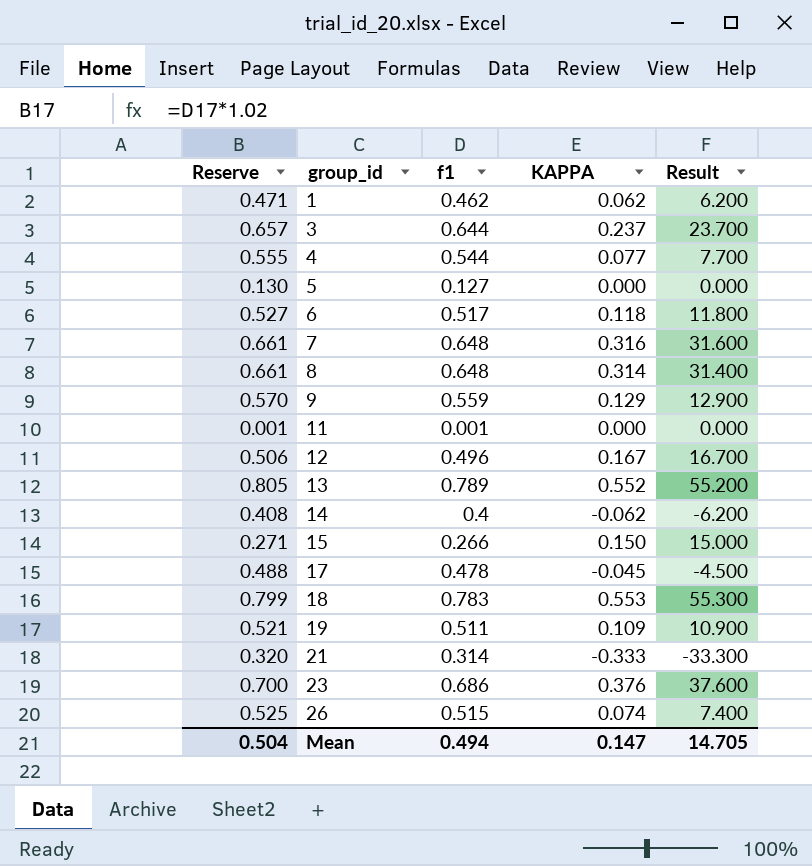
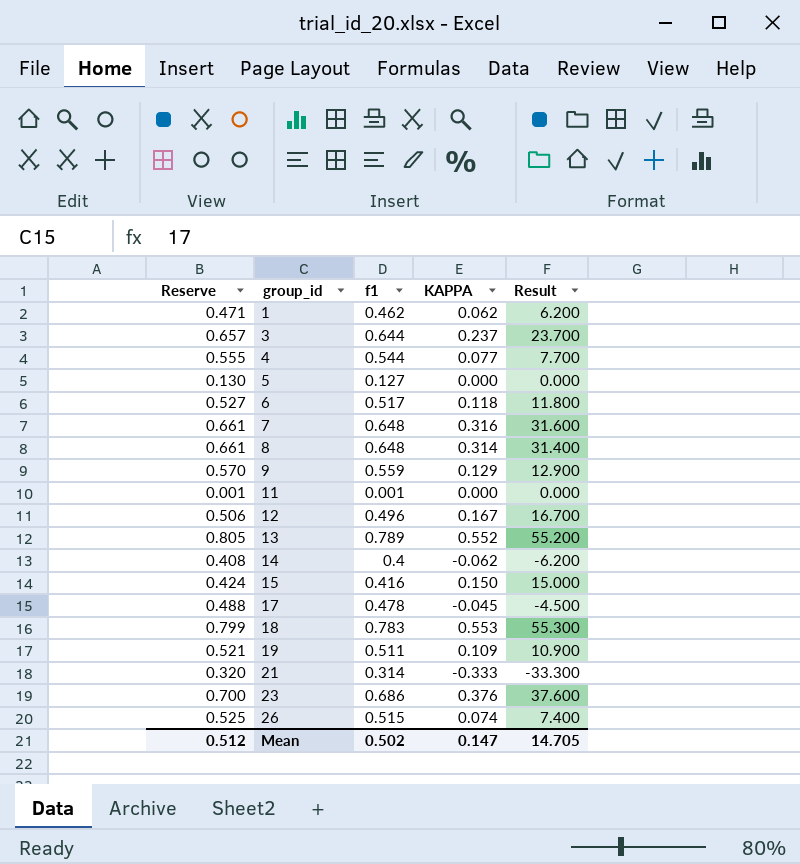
15 | Reserve: 0.271 -> 0.424
15 | f1: 0.266 -> 0.416
Mean | Reserve: 0.504 -> 0.512
Mean | f1: 0.494 -> 0.502

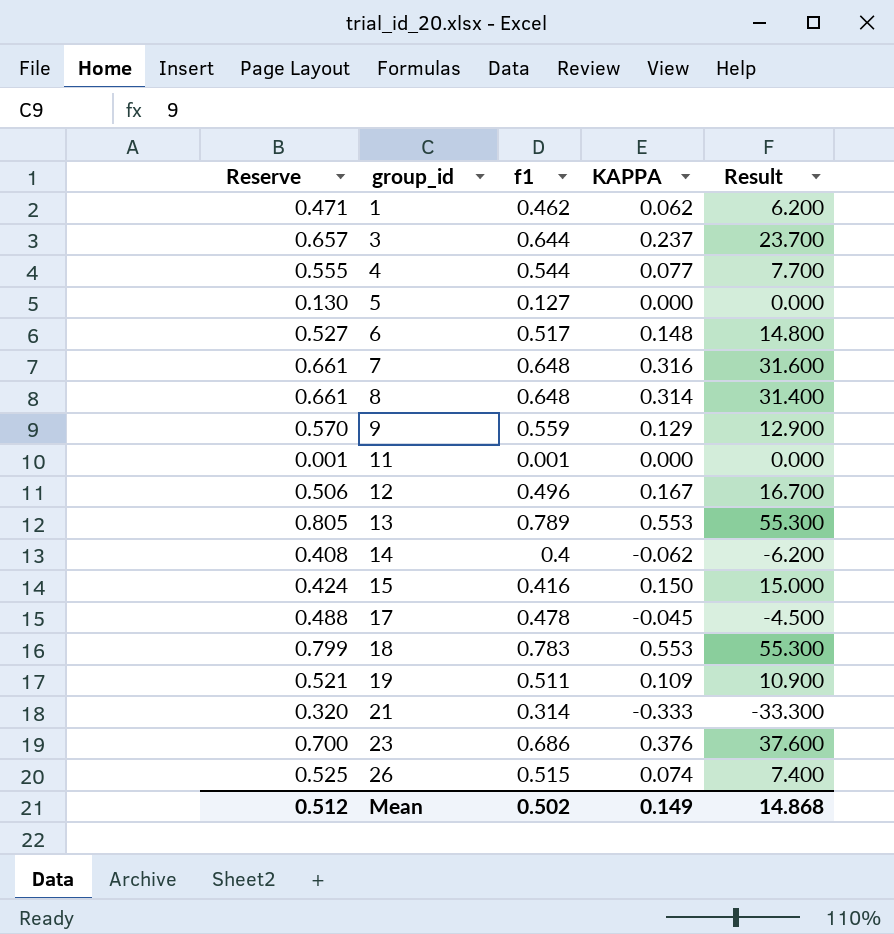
6 | KAPPA: 0.118 -> 0.148
6 | Result: 11.800 -> 14.800
13 | KAPPA: 0.552 -> 0.553
13 | Result: 55.200 -> 55.300
Mean | KAPPA: 0.147 -> 0.149
Mean | Result: 14.705 -> 14.868

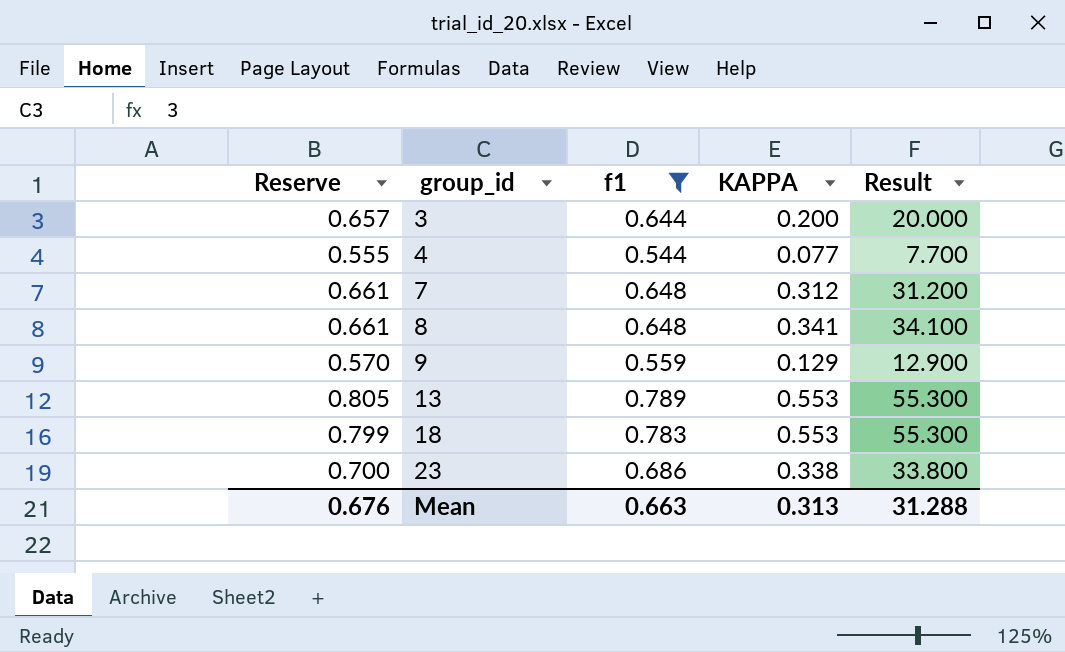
filter: none -> f1 >= 0.544
3 | KAPPA: 0.237 -> 0.200
3 | Result: 23.700 -> 20.000
7 | KAPPA: 0.316 -> 0.312
7 | Result: 31.600 -> 31.200
8 | KAPPA: 0.314 -> 0.341
8 | Result: 31.400 -> 34.100
23 | KAPPA: 0.376 -> 0.338
23 | Result: 37.600 -> 33.800
Mean | Reserve: 0.512 -> 0.676
Mean | f1: 0.502 -> 0.663
Mean | KAPPA: 0.149 -> 0.313
Mean | Result: 14.868 -> 31.288

